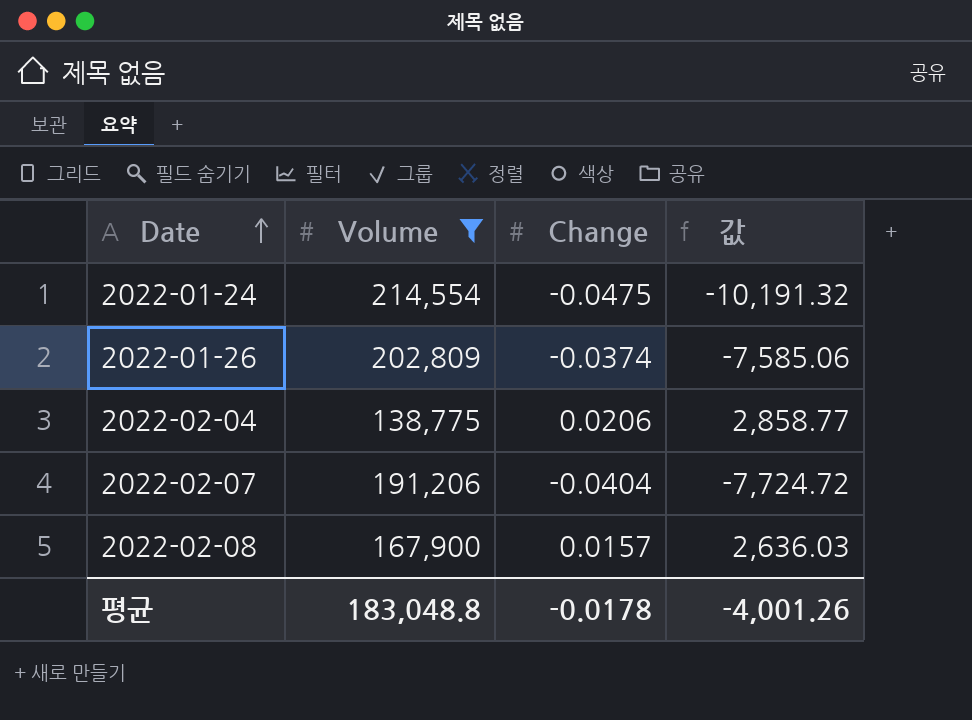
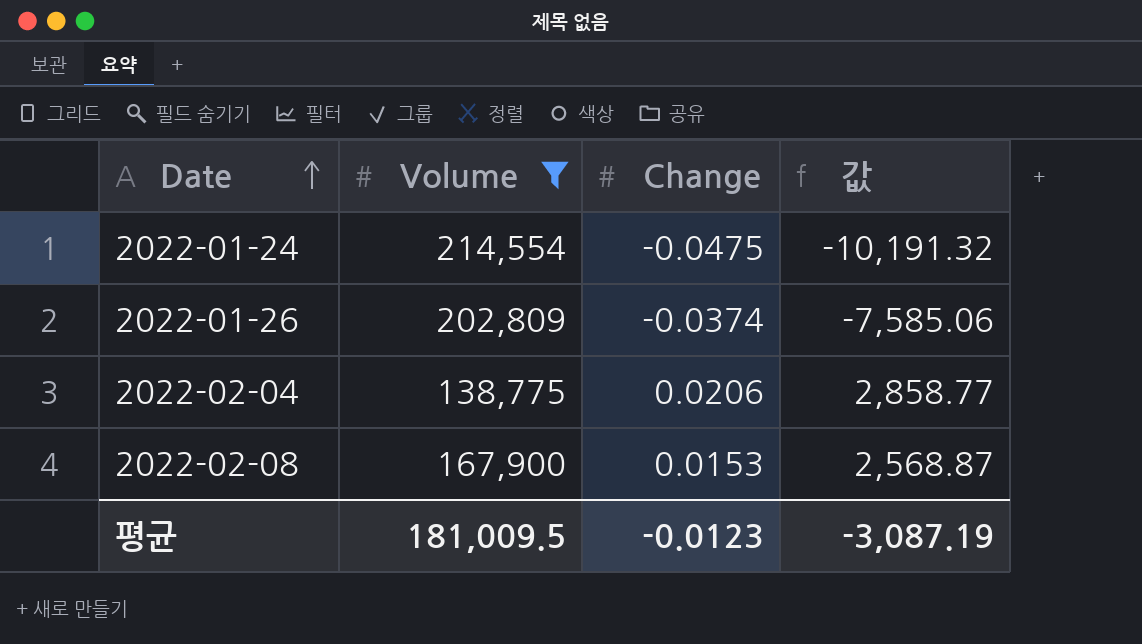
row 2022-02-07: 191,206 | -0.0404 | -7,724.72 -> none
2022-02-08 | Change: 0.0157 -> 0.0153
2022-02-08 | 값: 2,636.03 -> 2,568.87
평균 | Volume: 183,048.8 -> 181,009.5
평균 | Change: -0.0178 -> -0.0123
평균 | 값: -4,001.26 -> -3,087.19

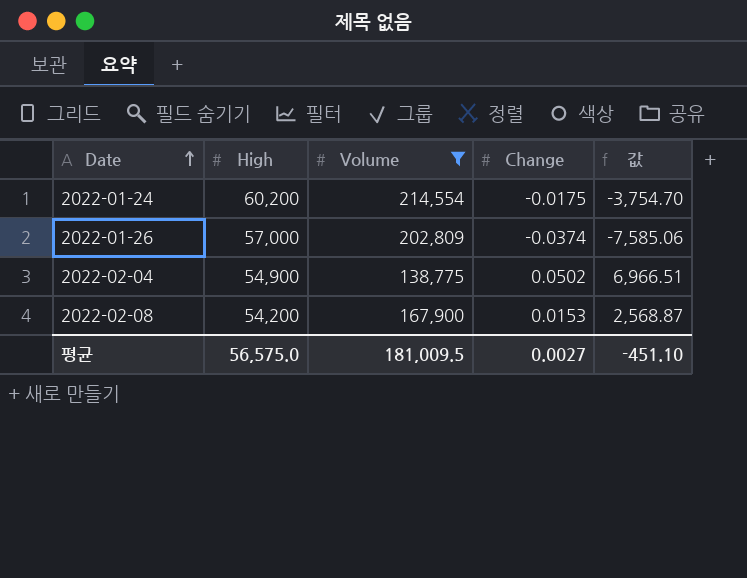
column High | position: none -> 2
2022-01-24 | Change: -0.0475 -> -0.0175
2022-01-24 | 값: -10,191.32 -> -3,754.70
2022-02-04 | Change: 0.0206 -> 0.0502
2022-02-04 | 값: 2,858.77 -> 6,966.51
평균 | Change: -0.0123 -> 0.0027
평균 | 값: -3,087.19 -> -451.10

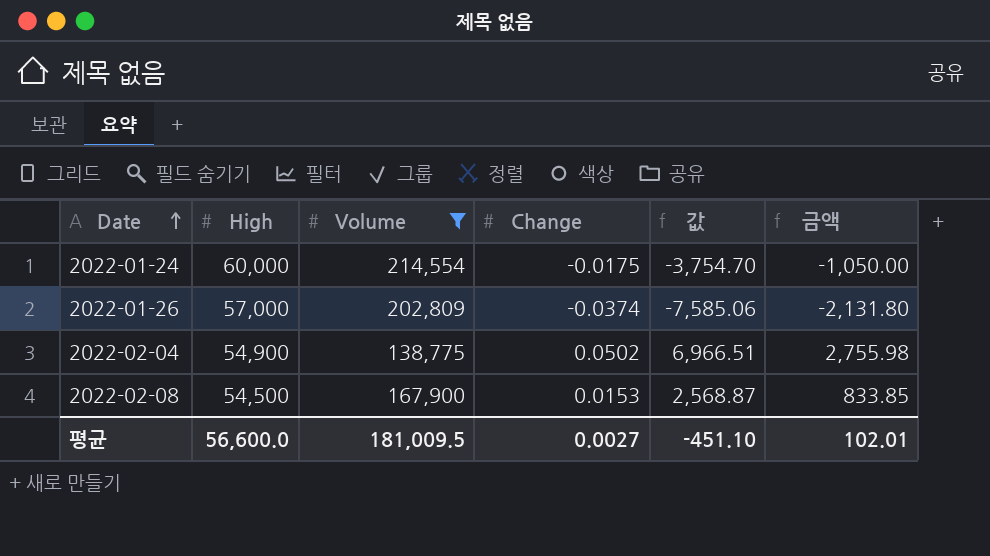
column 금액 | formula: none -> [High] * [Change]
2022-01-24 | High: 60,200 -> 60,000
2022-02-08 | High: 54,200 -> 54,500
평균 | High: 56,575.0 -> 56,600.0

